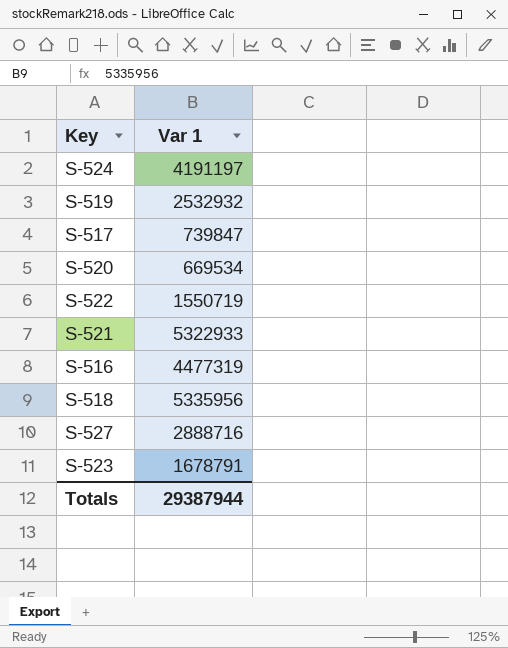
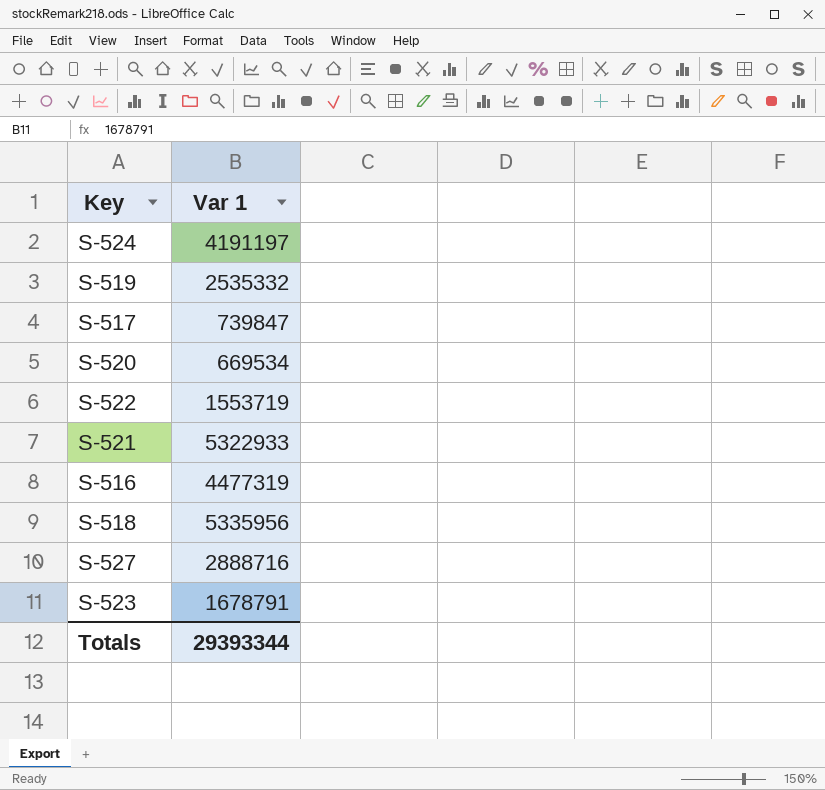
S-519 | Var 1: 2532932 -> 2535332
S-522 | Var 1: 1550719 -> 1553719
Totals | Var 1: 29387944 -> 29393344

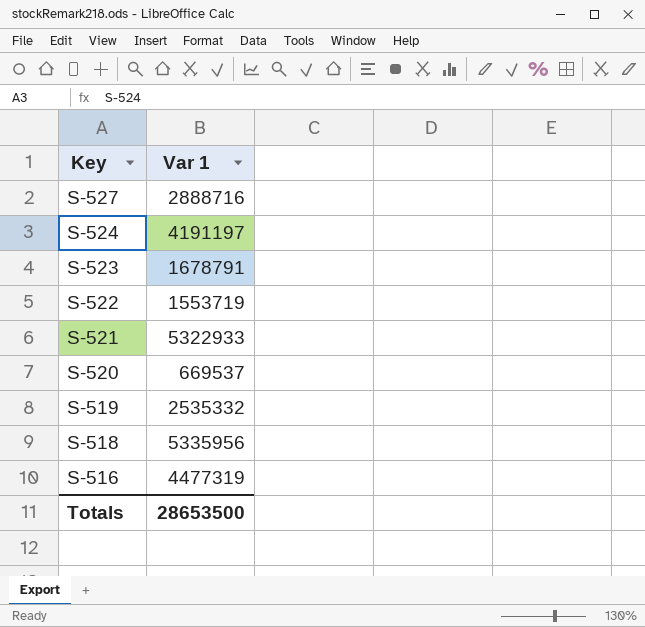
row order: none -> Key descending
row S-517: 739847 -> none
S-520 | Var 1: 669534 -> 669537
Totals | Var 1: 29393344 -> 28653500

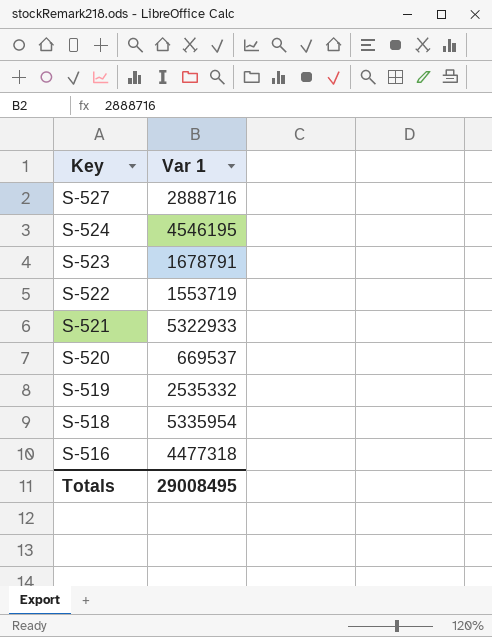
S-524 | Var 1: 4191197 -> 4546195
S-518 | Var 1: 5335956 -> 5335954
S-516 | Var 1: 4477319 -> 4477318
Totals | Var 1: 28653500 -> 29008495

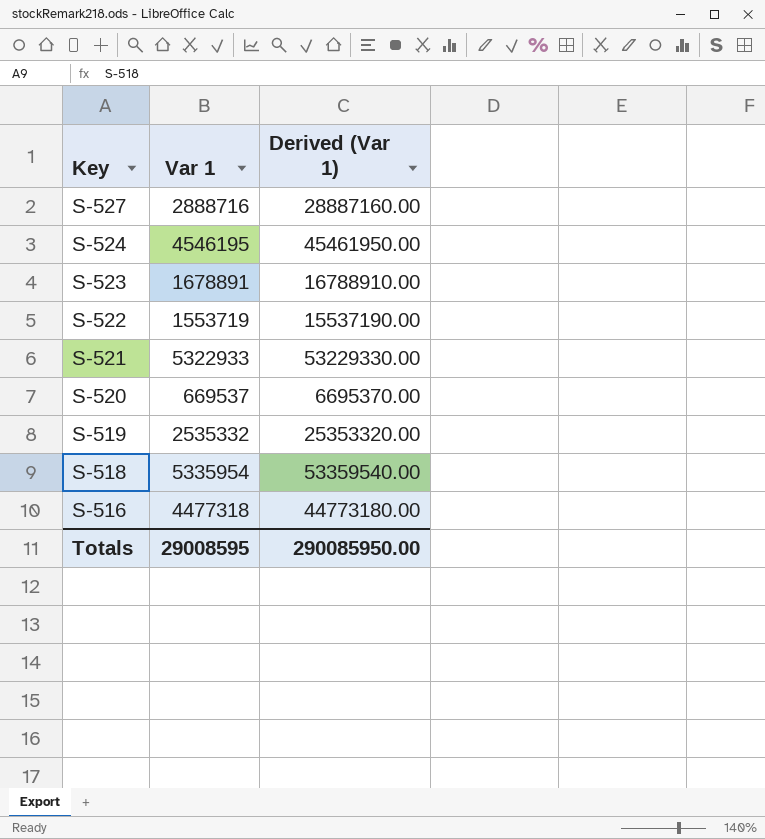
column Derived (Var 1) | formula: none -> [Var 1] * 10
S-523 | Var 1: 1678791 -> 1678891
Totals | Var 1: 29008495 -> 29008595

